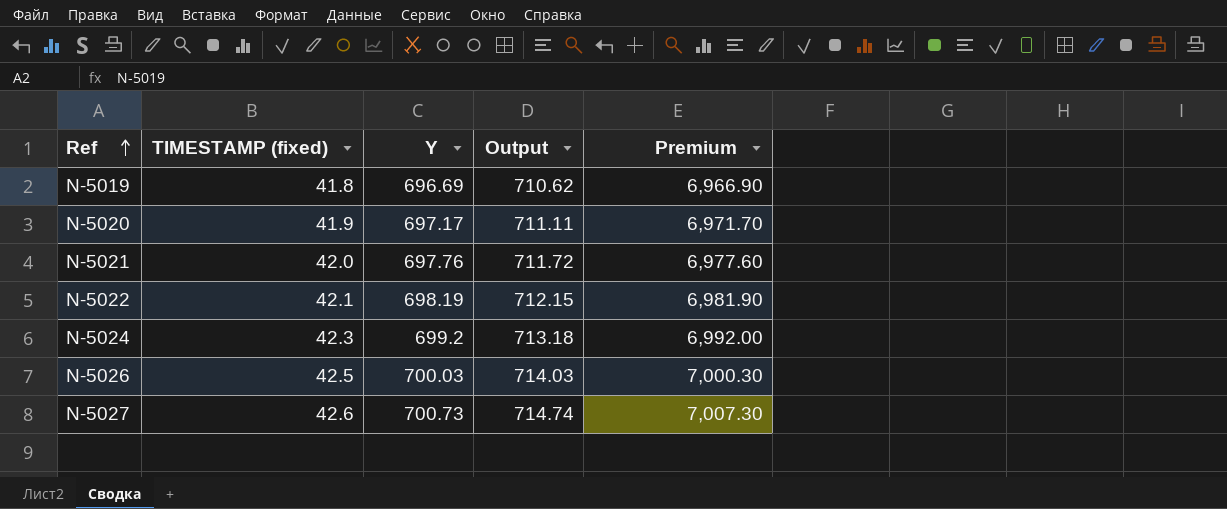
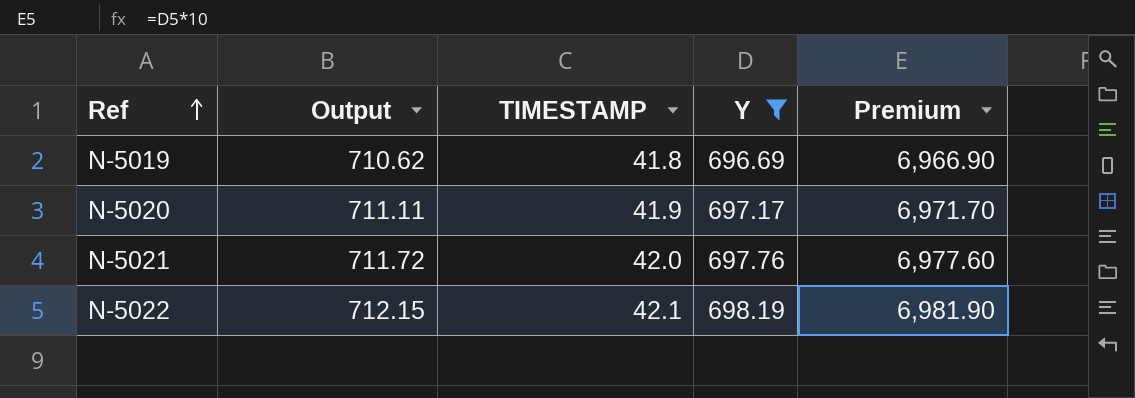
filter: none -> Y <= 698.19
column Output | position: 4 -> 2
column name: TIMESTAMP (fixed) -> TIMESTAMP

